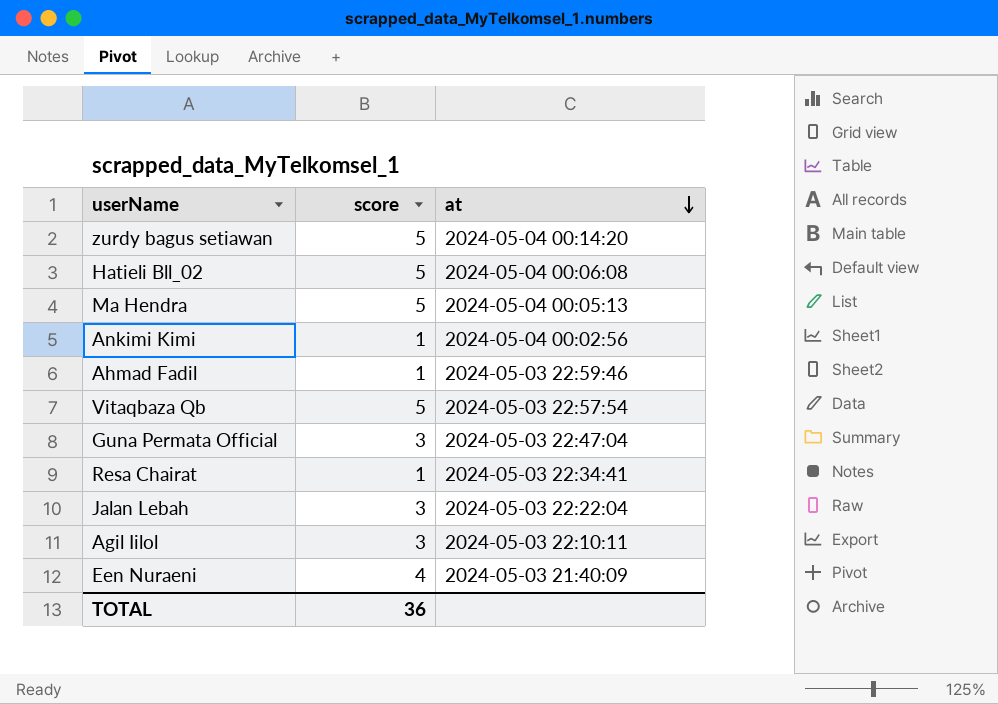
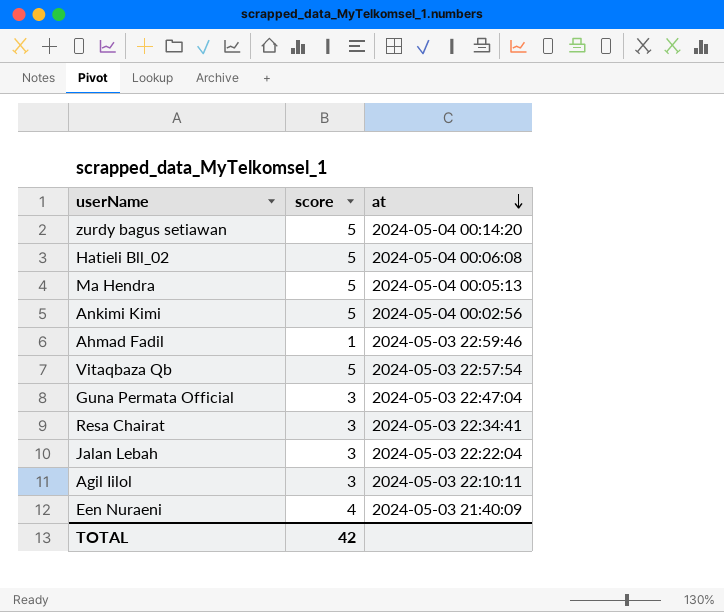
Ankimi Kimi | score: 1 -> 5
Resa Chairat | score: 1 -> 3
TOTAL | score: 36 -> 42

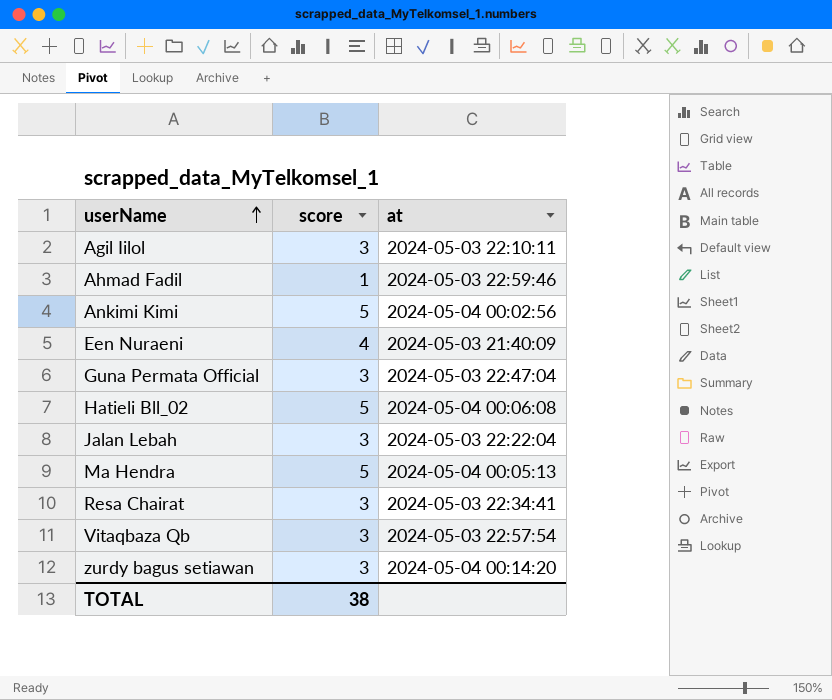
row order: at descending -> userName ascending
Vitaqbaza Qb | score: 5 -> 3
zurdy bagus setiawan | score: 5 -> 3
TOTAL | score: 42 -> 38

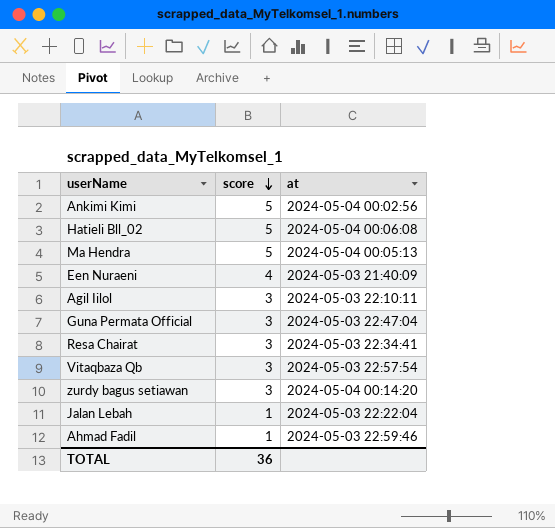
row order: userName ascending -> score descending
Jalan Lebah | score: 3 -> 1
TOTAL | score: 38 -> 36

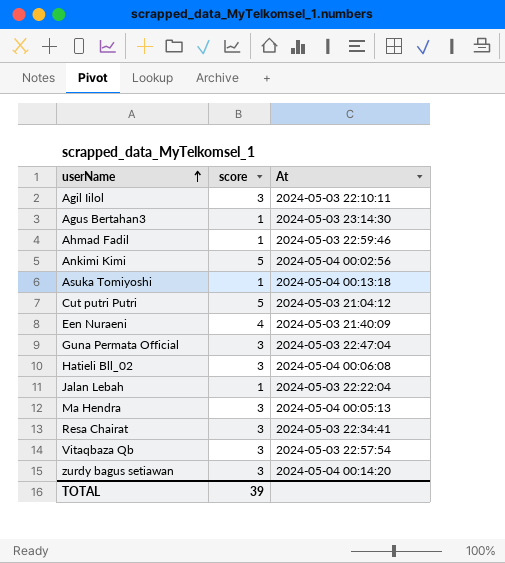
row order: score descending -> userName ascending
column name: at -> At
row Agus Bertahan3: none -> 1 | 2024-05-03 23:14:30
row Asuka Tomiyoshi: none -> 1 | 2024-05-04 00:13:18
row Cut putri Putri: none -> 5 | 2024-05-03 21:04:12
Hatieli Bll_02 | score: 5 -> 3
Ma Hendra | score: 5 -> 3
TOTAL | score: 36 -> 39

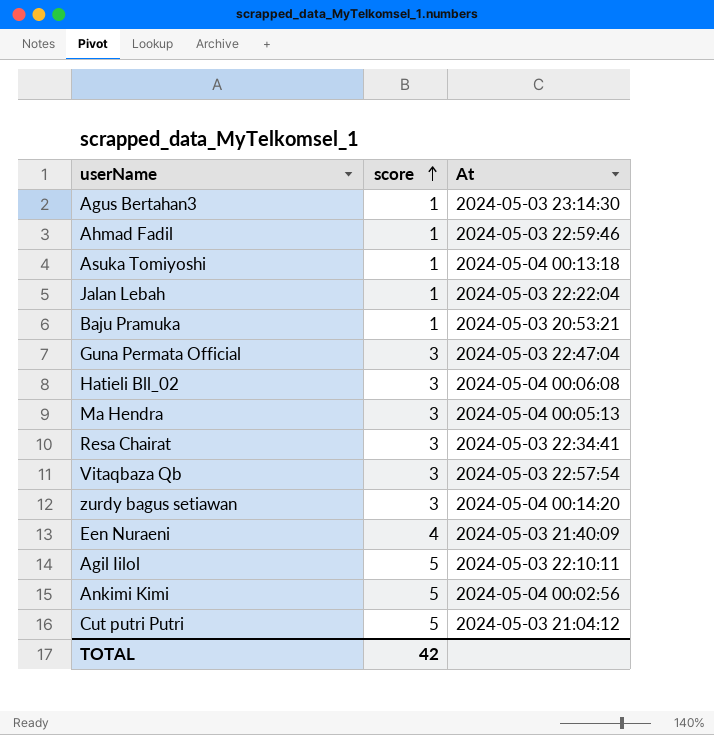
row order: userName ascending -> score ascending
row Baju Pramuka: none -> 1 | 2024-05-03 20:53:21
Agil Iilol | score: 3 -> 5
TOTAL | score: 39 -> 42

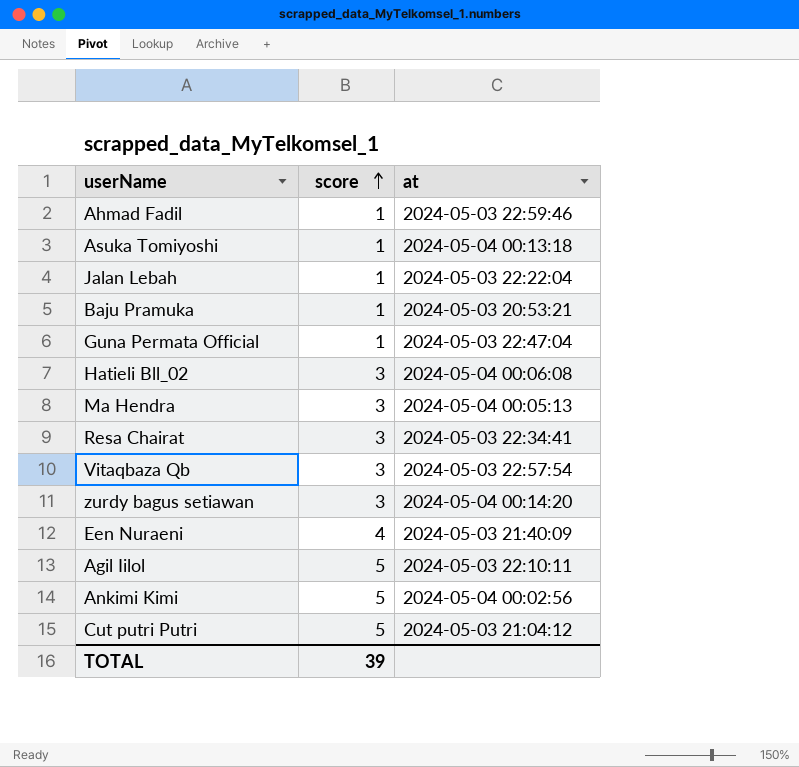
column name: At -> at
row Agus Bertahan3: 1 | 2024-05-03 23:14:30 -> none
Guna Permata Official | score: 3 -> 1
TOTAL | score: 42 -> 39

